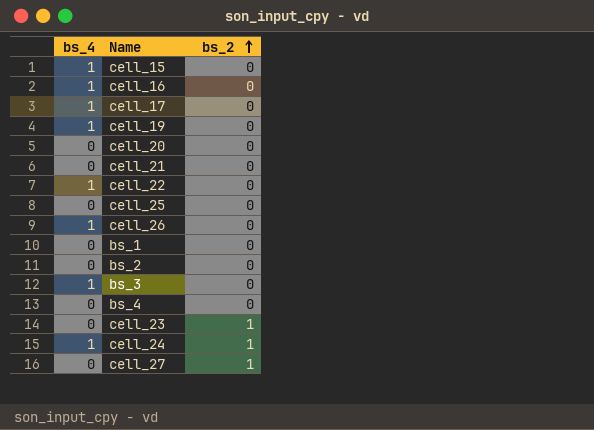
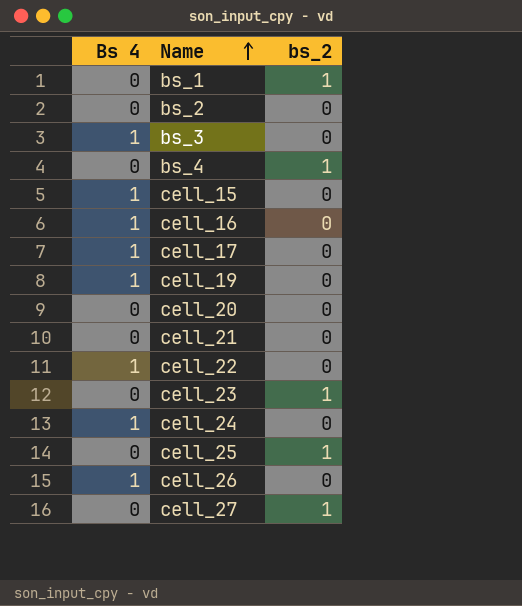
row order: bs_2 ascending -> Name ascending
column name: bs_4 -> Bs 4
bs_1 | bs_2: 0 -> 1
bs_4 | bs_2: 0 -> 1
cell_24 | bs_2: 1 -> 0
cell_25 | bs_2: 0 -> 1

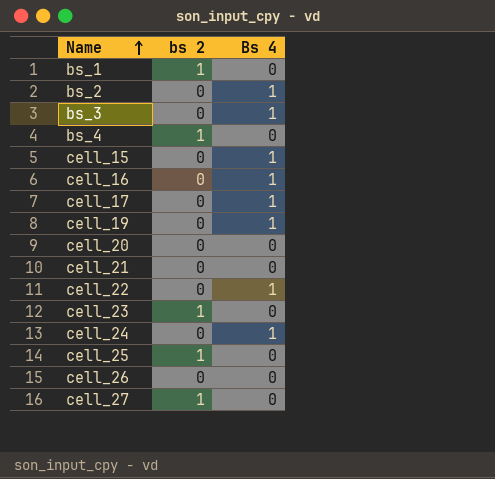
column name: bs_2 -> bs 2
column Bs 4 | position: 1 -> 3
bs_2 | Bs 4: 0 -> 1
cell_26 | Bs 4: 1 -> 0

